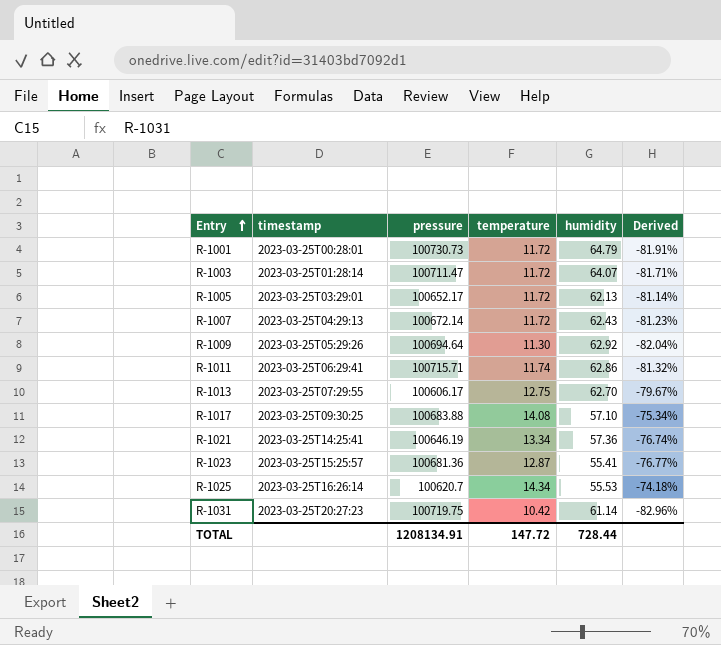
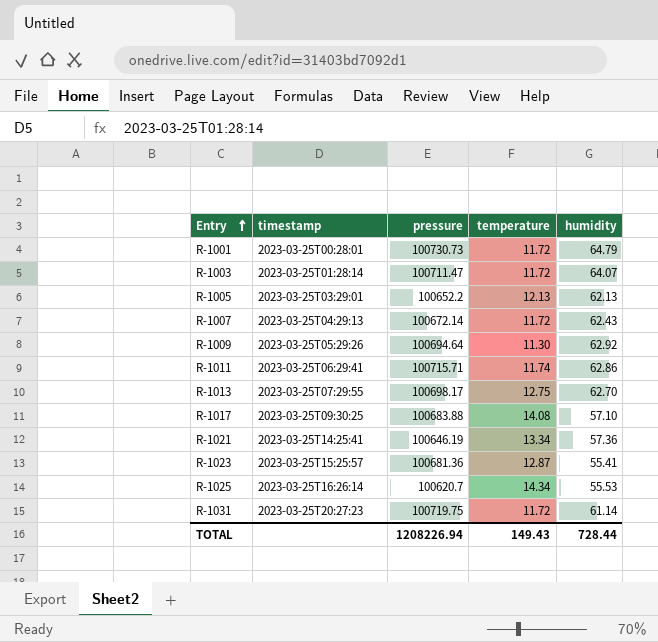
column Derived | formula: ([temperature] - [humidity]) / [humidity] -> none
R-1005 | pressure: 100652.17 -> 100652.2
R-1005 | temperature: 11.72 -> 12.13
R-1013 | pressure: 100606.17 -> 100698.17
R-1031 | temperature: 10.42 -> 11.72
TOTAL | pressure: 1208134.91 -> 1208226.94
TOTAL | temperature: 147.72 -> 149.43

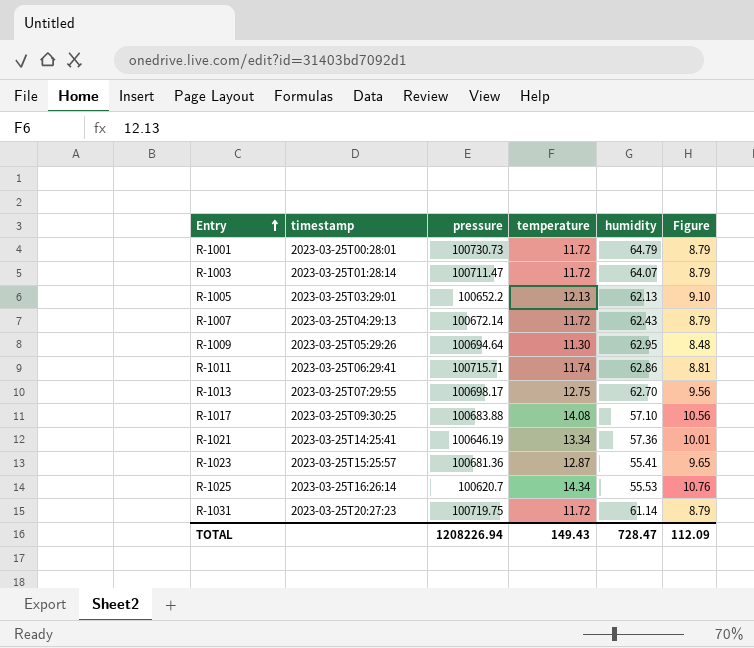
column Figure | formula: none -> [temperature] * 0.75
R-1009 | humidity: 62.92 -> 62.95
TOTAL | humidity: 728.44 -> 728.47

